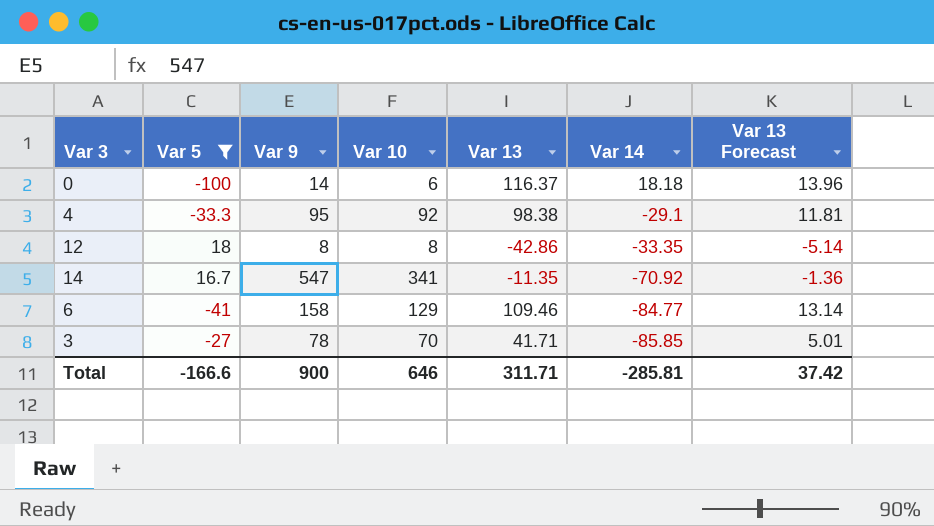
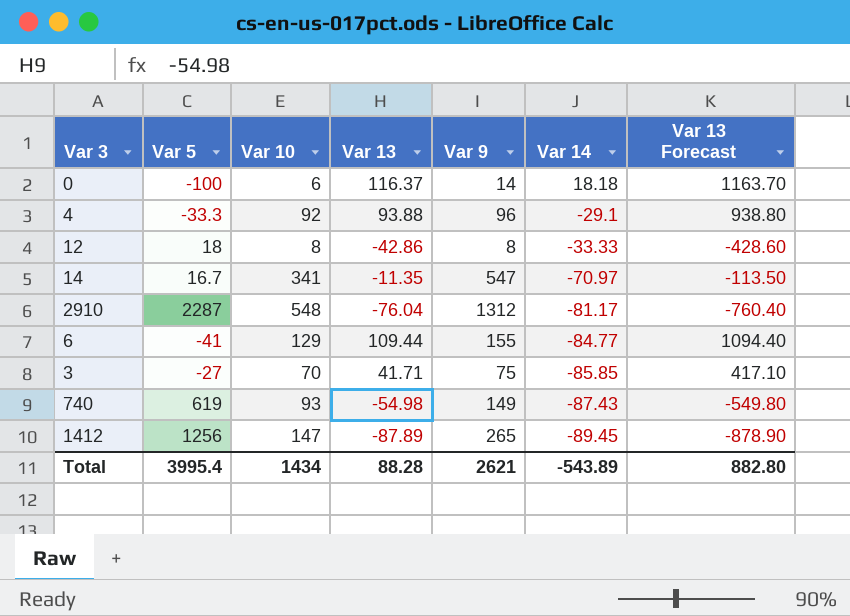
filter: Var 5 <= 18 -> none
column Var 9 | position: 3 -> 5
column Var 13 Forecast | formula: [Var 13] * 0.12 -> [Var 13] * 10
4 | Var 13: 98.38 -> 93.88
4 | Var 9: 95 -> 96
12 | Var 14: -33.35 -> -33.33
14 | Var 14: -70.92 -> -70.97
6 | Var 13: 109.46 -> 109.44
6 | Var 9: 158 -> 155
3 | Var 9: 78 -> 75
Total | Var 5: -166.6 -> 3995.4
Total | Var 10: 646 -> 1434
Total | Var 13: 311.71 -> 88.28
Total | Var 9: 900 -> 2621
Total | Var 14: -285.81 -> -543.89
Total | Var 13 Forecast: 37.42 -> 882.80

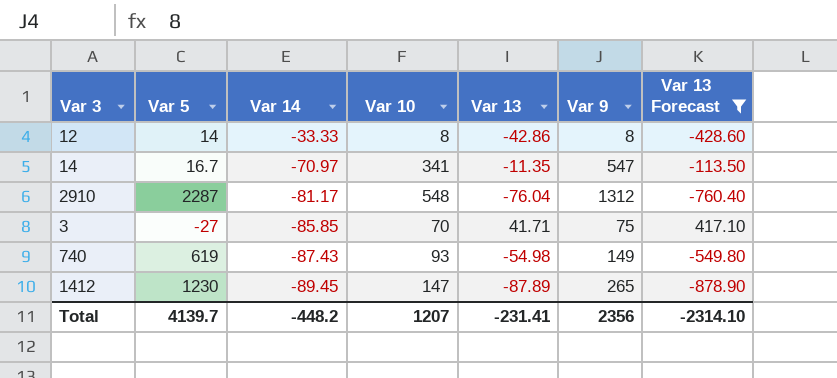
filter: none -> Var 13 Forecast <= 417.10
column Var 14 | position: 6 -> 3
12 | Var 5: 18 -> 14
1412 | Var 5: 1256 -> 1230
Total | Var 5: 3995.4 -> 4139.7
Total | Var 14: -543.89 -> -448.2
Total | Var 10: 1434 -> 1207
Total | Var 13: 88.28 -> -231.41
Total | Var 9: 2621 -> 2356
Total | Var 13 Forecast: 882.80 -> -2314.10

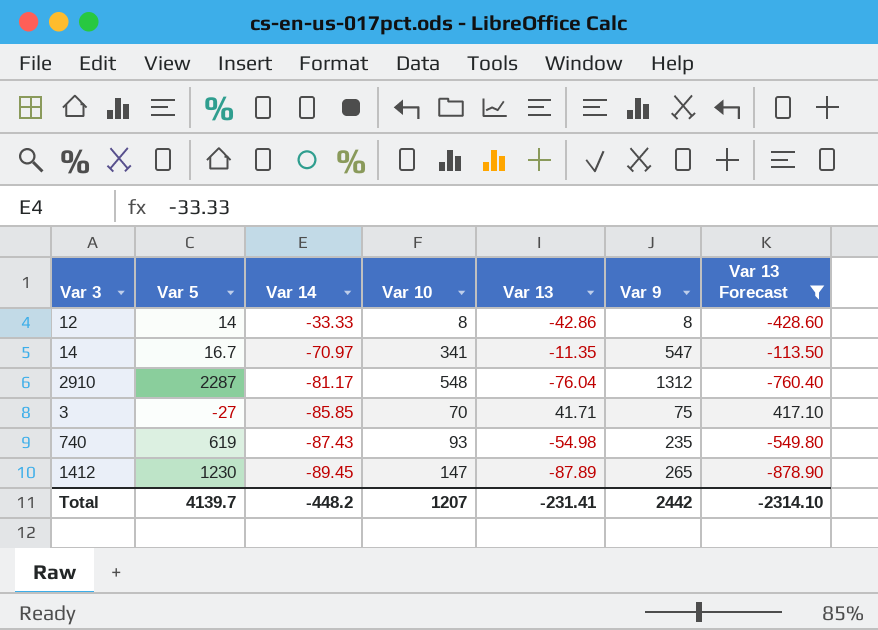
740 | Var 9: 149 -> 235
Total | Var 9: 2356 -> 2442

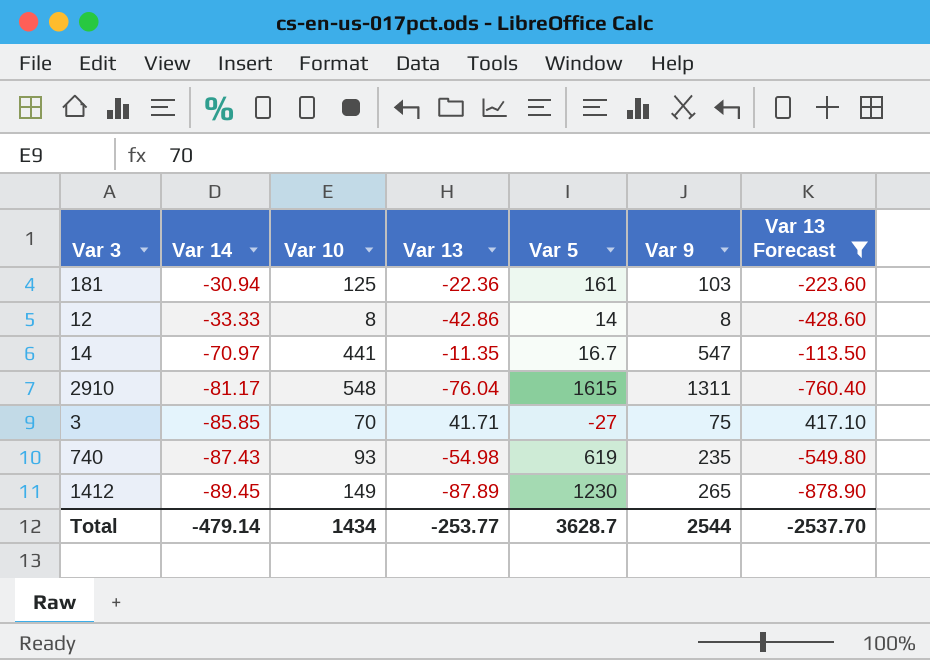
column Var 5 | position: 2 -> 5
row 181: none -> -30.94 | 125 | -22.36 | 161 | 103 | -223.60
14 | Var 10: 341 -> 441
2910 | Var 5: 2287 -> 1615
2910 | Var 9: 1312 -> 1311
1412 | Var 10: 147 -> 149
Total | Var 14: -448.2 -> -479.14
Total | Var 10: 1207 -> 1434
Total | Var 13: -231.41 -> -253.77
Total | Var 5: 4139.7 -> 3628.7
Total | Var 9: 2442 -> 2544
Total | Var 13 Forecast: -2314.10 -> -2537.70

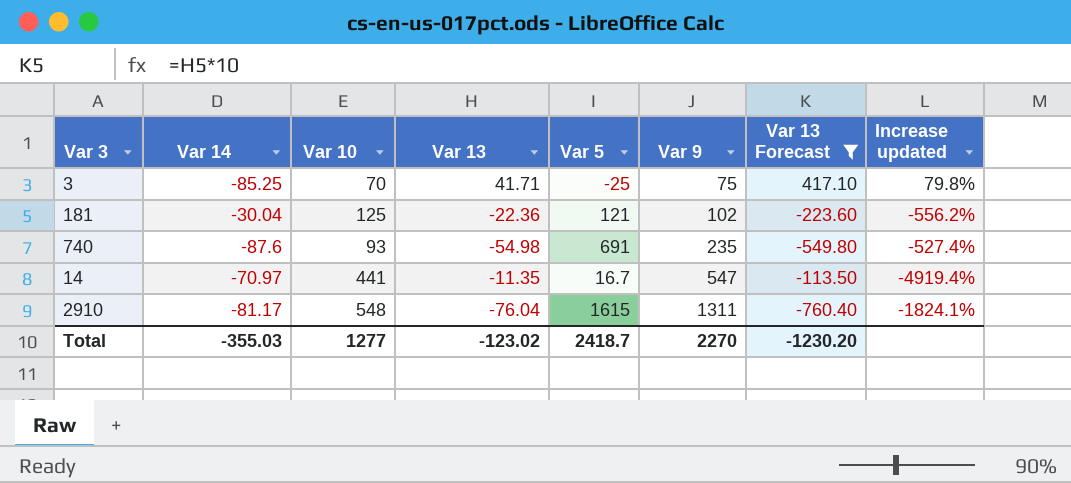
row order: Var 14 descending -> Var 9 ascending
column Increase updated | formula: none -> ([Var 9] - [Var 13]) / [Var 13]
row 12: -33.33 | 8 | -42.86 | 14 | 8 | -428.60 -> none
row 1412: -89.45 | 149 | -87.89 | 1230 | 265 | -878.90 -> none
3 | Var 14: -85.85 -> -85.25
3 | Var 5: -27 -> -25
181 | Var 14: -30.94 -> -30.04
181 | Var 5: 161 -> 121
181 | Var 9: 103 -> 102
740 | Var 14: -87.43 -> -87.6
740 | Var 5: 619 -> 691
Total | Var 14: -479.14 -> -355.03
Total | Var 10: 1434 -> 1277
Total | Var 13: -253.77 -> -123.02
Total | Var 5: 3628.7 -> 2418.7
Total | Var 9: 2544 -> 2270
Total | Var 13 Forecast: -2537.70 -> -1230.20

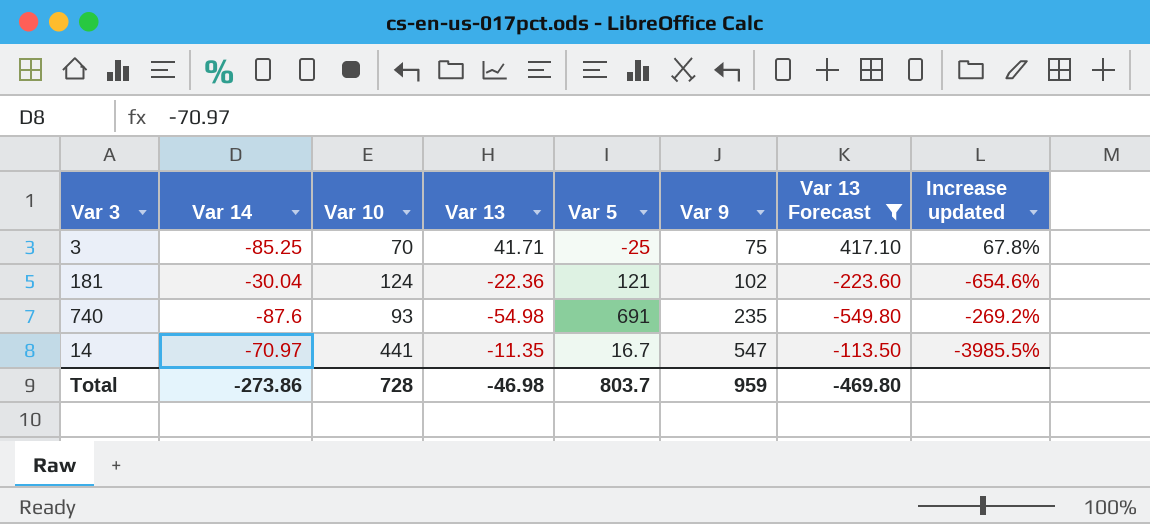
column Increase updated | formula: ([Var 9] - [Var 13]) / [Var 13] -> ([Var 10] - [Var 13]) / [Var 13]
row 2910: -81.17 | 548 | -76.04 | 1615 | 1311 | -760.40 | -1824.1% -> none
181 | Var 10: 125 -> 124
Total | Var 14: -355.03 -> -273.86
Total | Var 10: 1277 -> 728
Total | Var 13: -123.02 -> -46.98
Total | Var 5: 2418.7 -> 803.7
Total | Var 9: 2270 -> 959
Total | Var 13 Forecast: -1230.20 -> -469.80

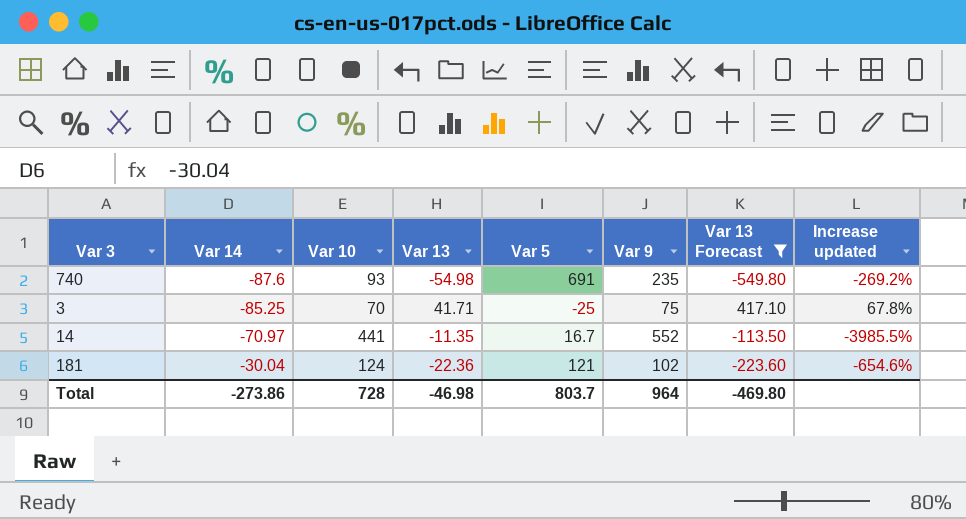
row order: Var 9 ascending -> Var 14 ascending
14 | Var 9: 547 -> 552
Total | Var 9: 959 -> 964

